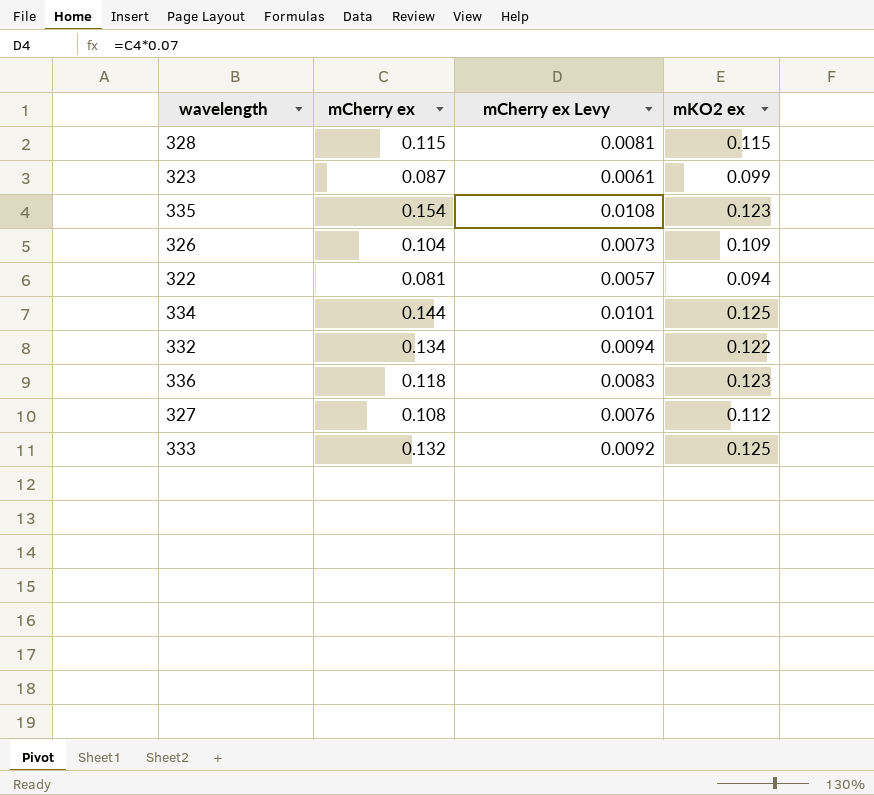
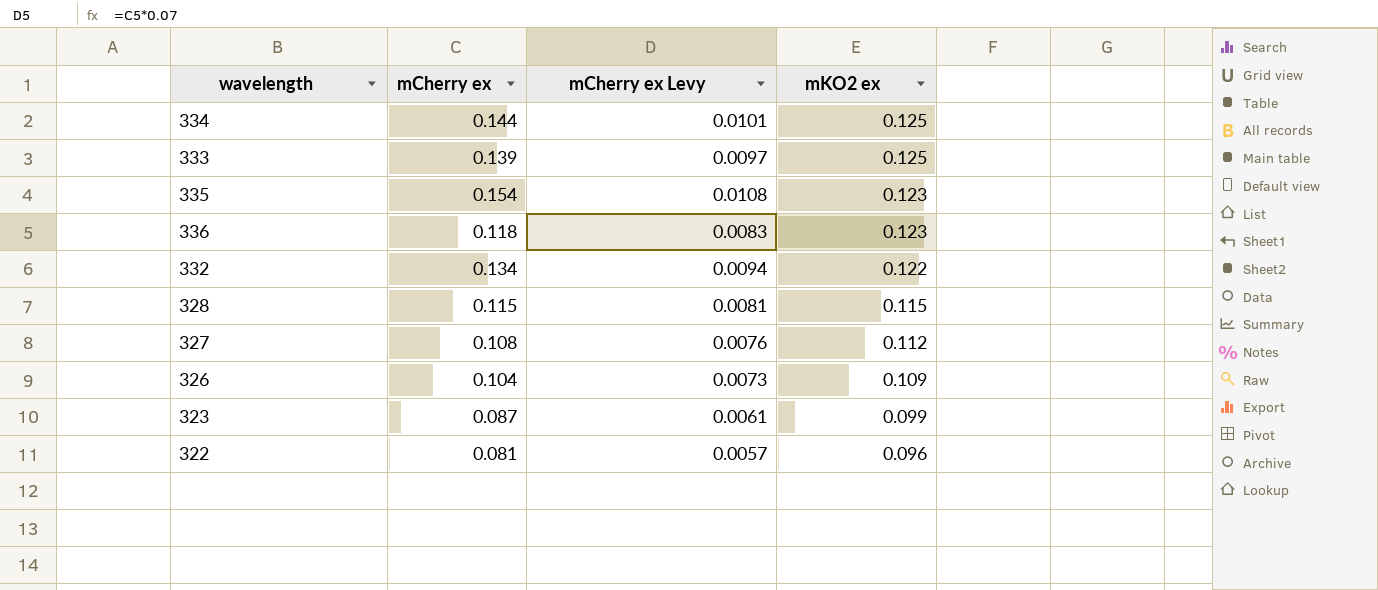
row order: none -> mKO2 ex descending
333 | mCherry ex: 0.132 -> 0.139
333 | mCherry ex Levy: 0.0092 -> 0.0097
322 | mKO2 ex: 0.094 -> 0.096

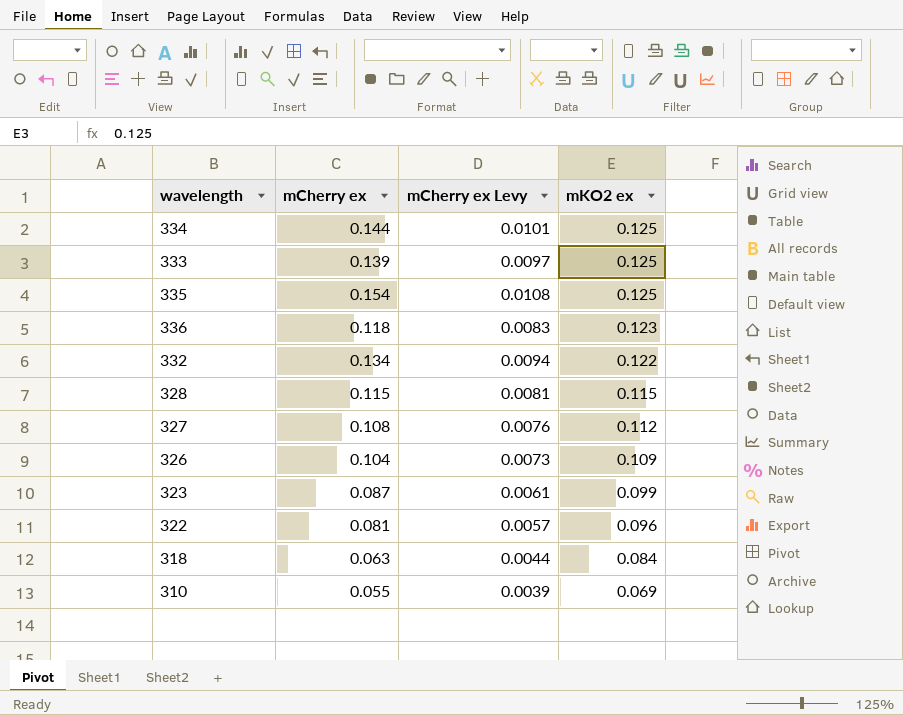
335 | mKO2 ex: 0.123 -> 0.125
row 318: none -> 0.063 | 0.0044 | 0.084
row 310: none -> 0.055 | 0.0039 | 0.069

